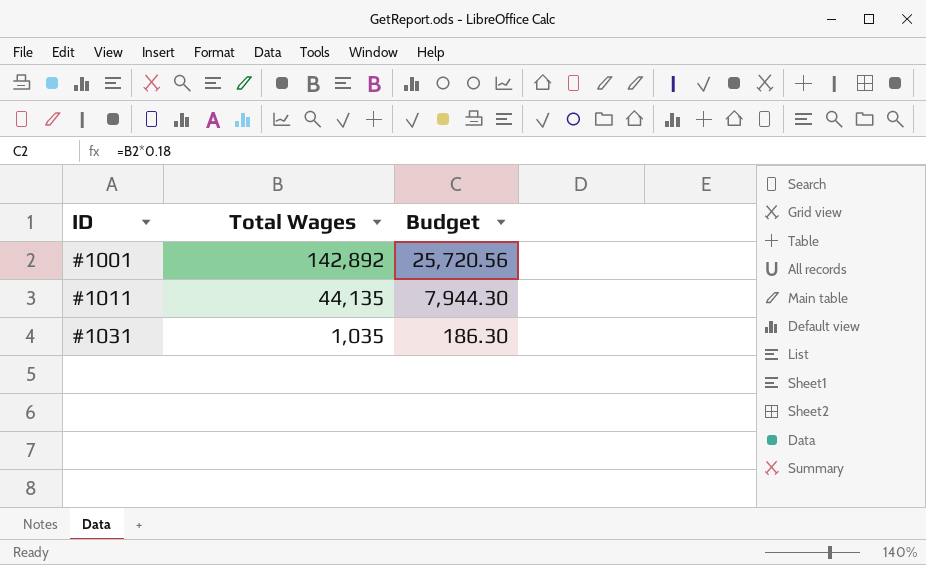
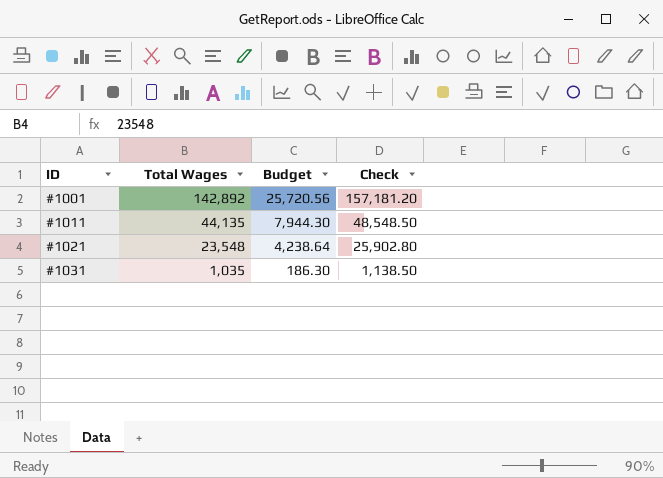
column Check | formula: none -> [Total Wages] * 1.1
row #1021: none -> 23,548 | 4,238.64 | 25,902.80

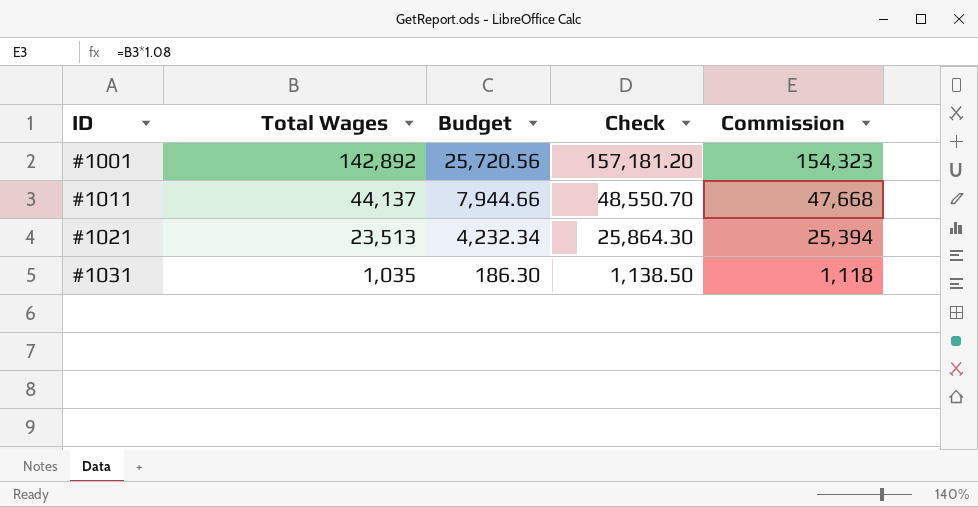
column Commission | formula: none -> [Total Wages] * 1.08
#1011 | Total Wages: 44,135 -> 44,137
#1011 | Budget: 7,944.30 -> 7,944.66
#1011 | Check: 48,548.50 -> 48,550.70
#1021 | Total Wages: 23,548 -> 23,513
#1021 | Budget: 4,238.64 -> 4,232.34
#1021 | Check: 25,902.80 -> 25,864.30

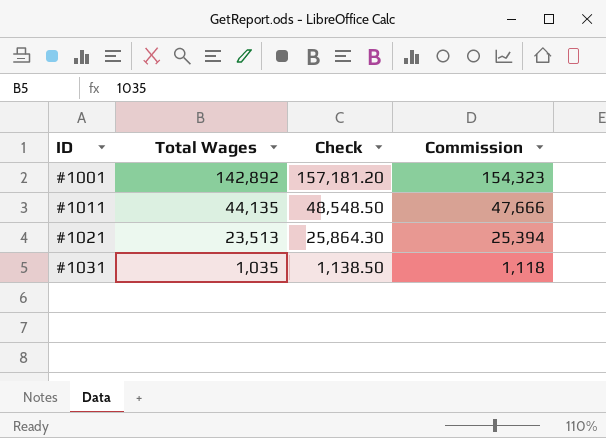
column Budget | formula: [Total Wages] * 0.18 -> none
#1011 | Total Wages: 44,137 -> 44,135
#1011 | Check: 48,550.70 -> 48,548.50
#1011 | Commission: 47,668 -> 47,666

